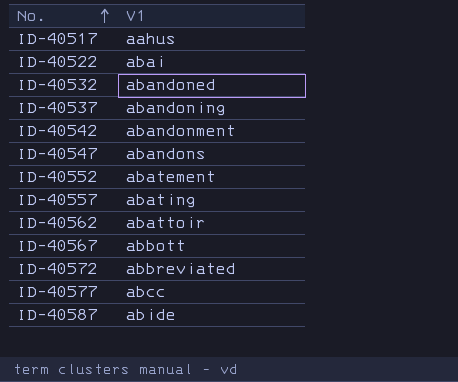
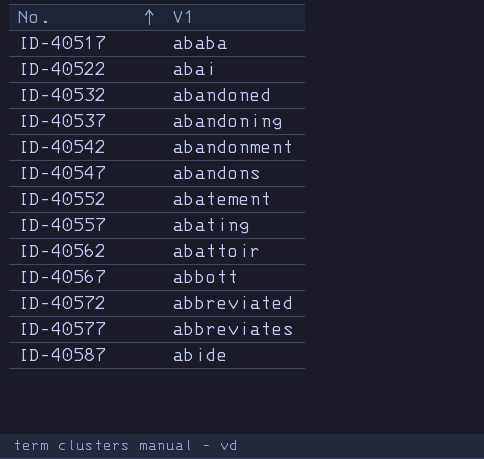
ID-40517 | V1: aahus -> ababa
ID-40577 | V1: abcc -> abbreviates

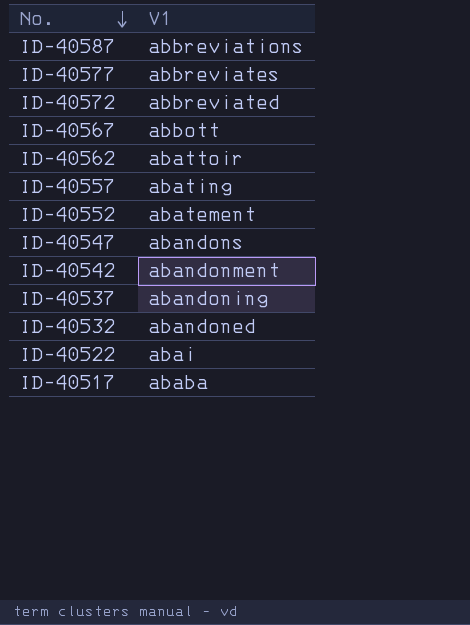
row order: No. ascending -> No. descending
ID-40587 | V1: abide -> abbreviations

